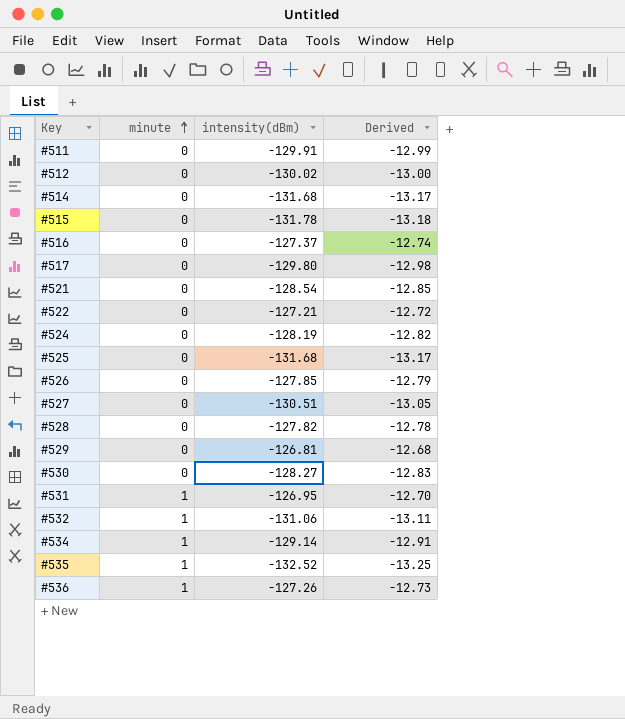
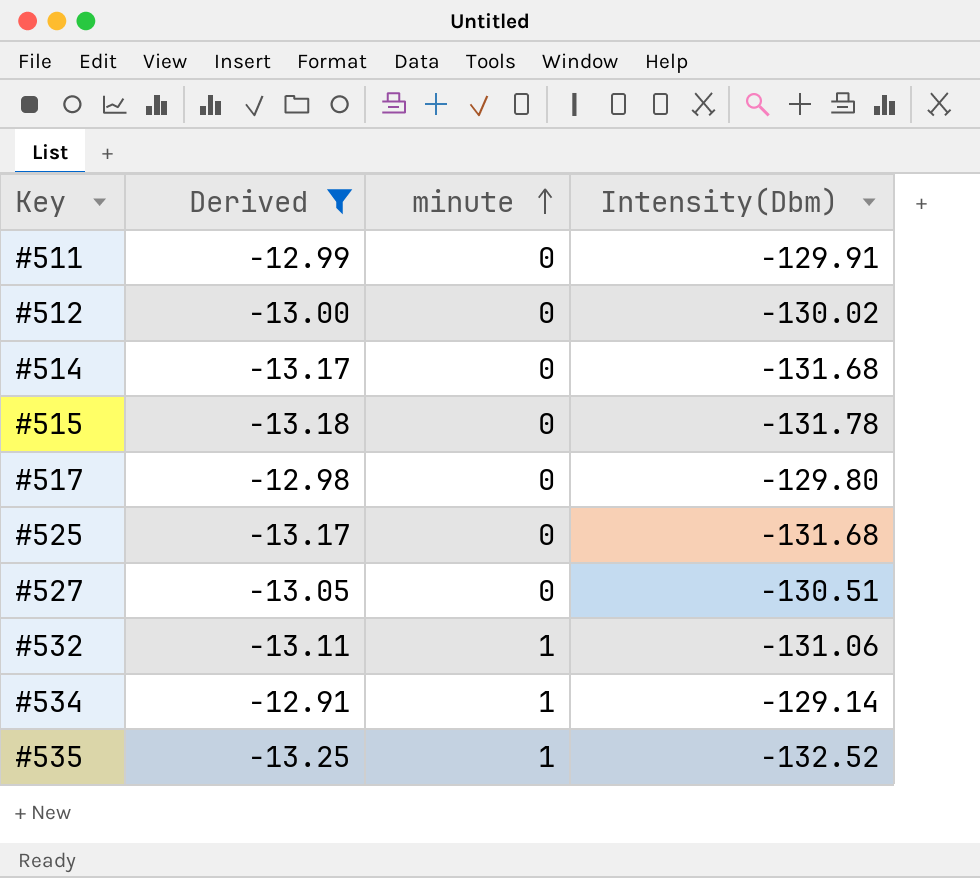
filter: none -> Derived <= -12.91
column Derived | position: 4 -> 2
column name: intensity(dBm) -> Intensity(Dbm)

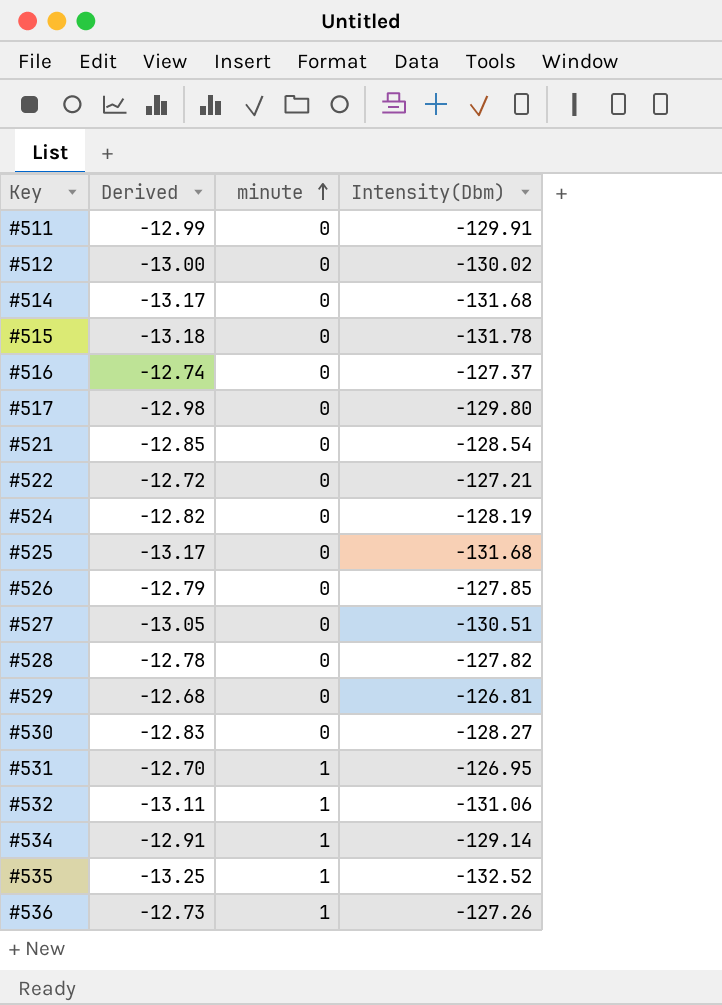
filter: Derived <= -12.91 -> none

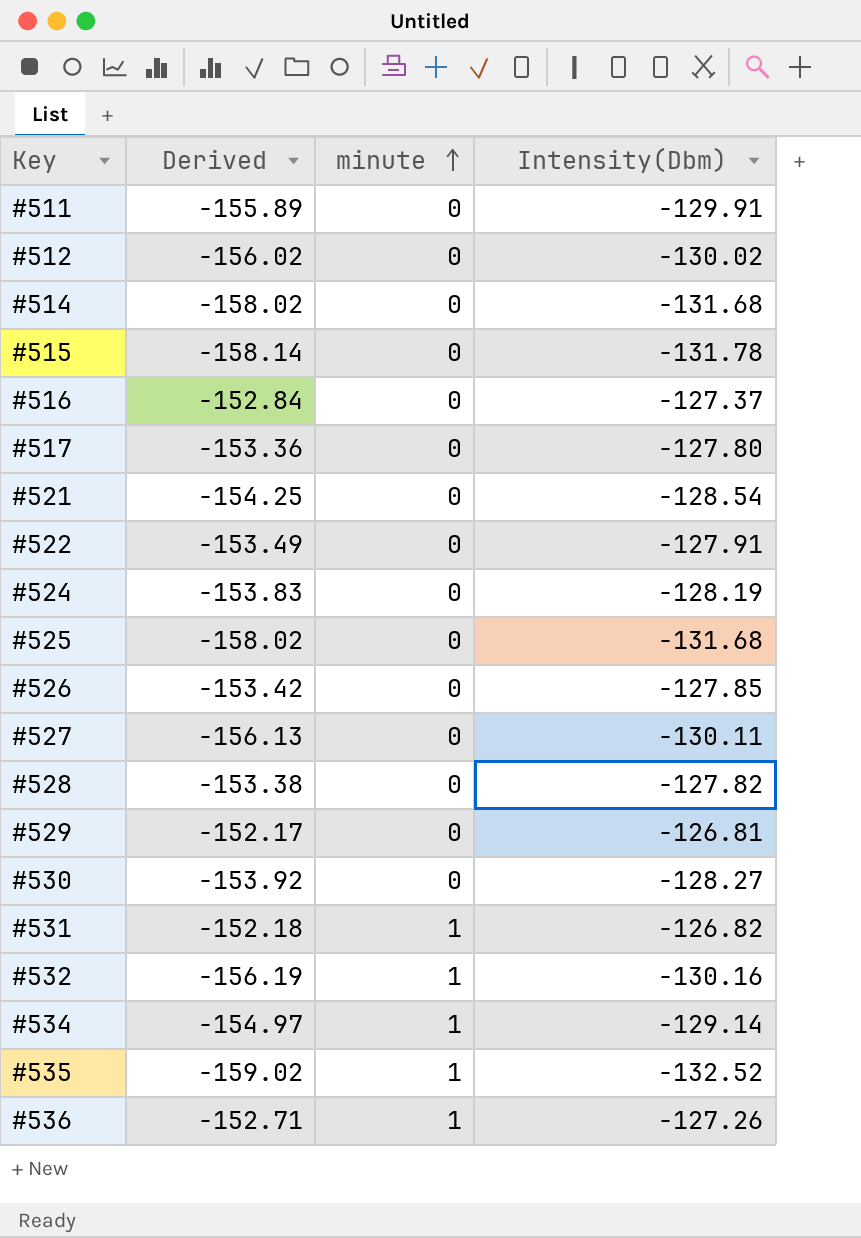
column Derived | formula: [Intensity(Dbm)] * 0.1 -> [Intensity(Dbm)] * 1.2
#517 | Intensity(Dbm): -129.80 -> -127.80
#522 | Intensity(Dbm): -127.21 -> -127.91
#527 | Intensity(Dbm): -130.51 -> -130.11
#531 | Intensity(Dbm): -126.95 -> -126.82
#532 | Intensity(Dbm): -131.06 -> -130.16

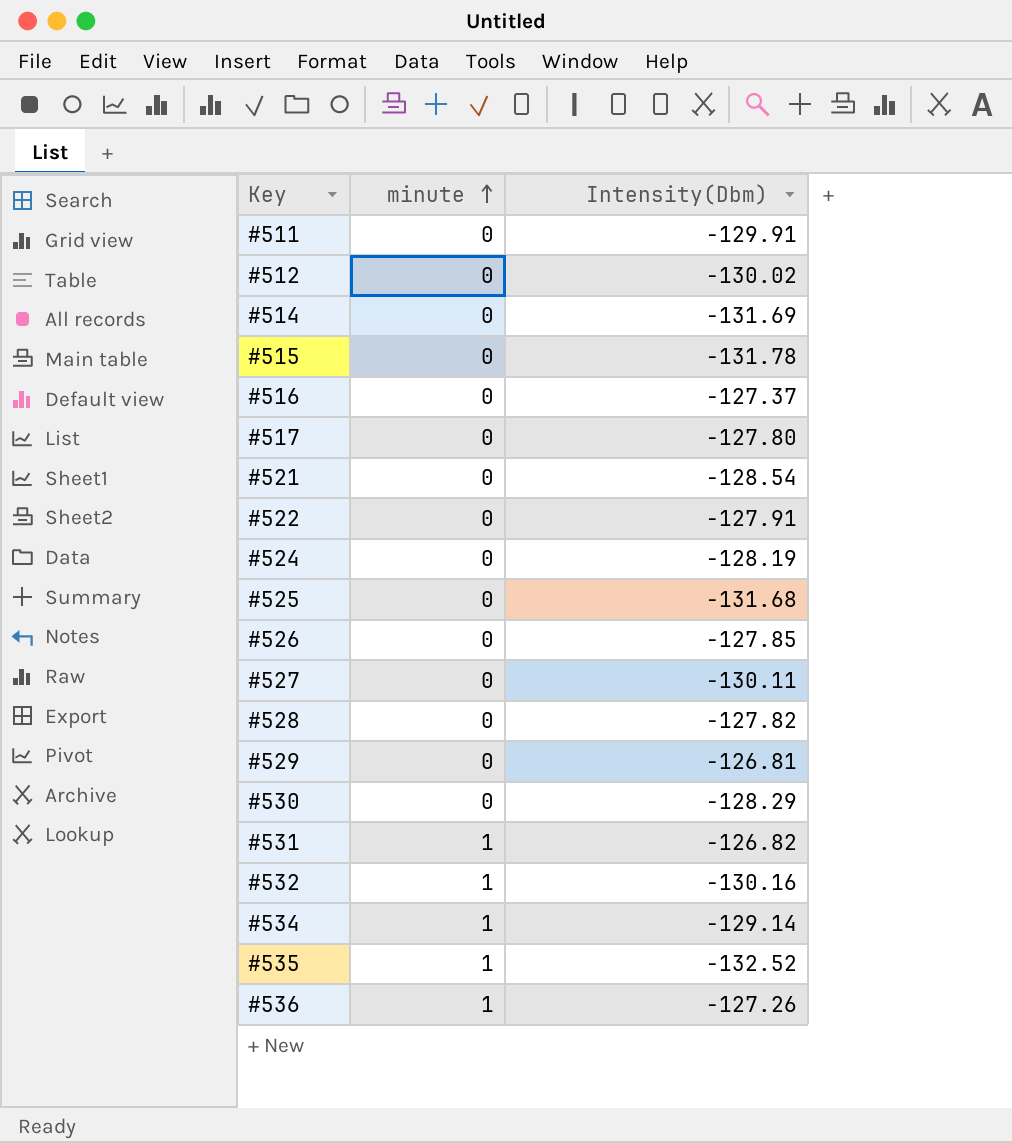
column Derived | formula: [Intensity(Dbm)] * 1.2 -> none
#514 | Intensity(Dbm): -131.68 -> -131.69
#530 | Intensity(Dbm): -128.27 -> -128.29

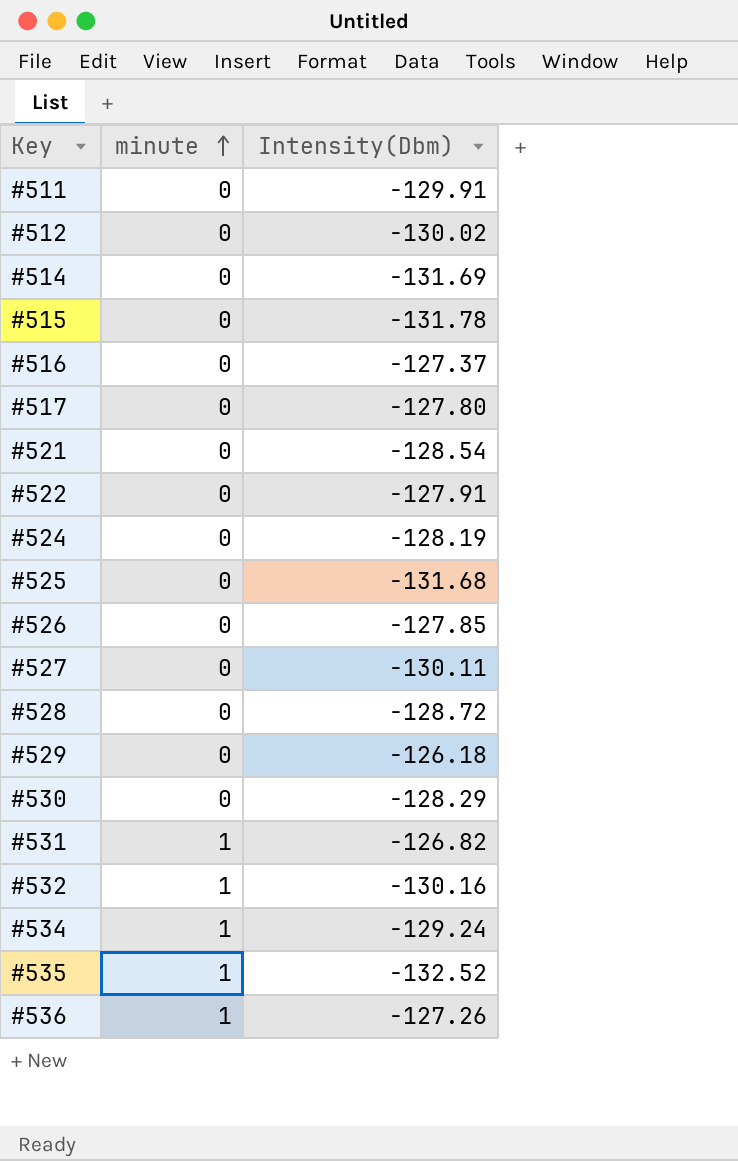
#528 | Intensity(Dbm): -127.82 -> -128.72
#529 | Intensity(Dbm): -126.81 -> -126.18
#534 | Intensity(Dbm): -129.14 -> -129.24

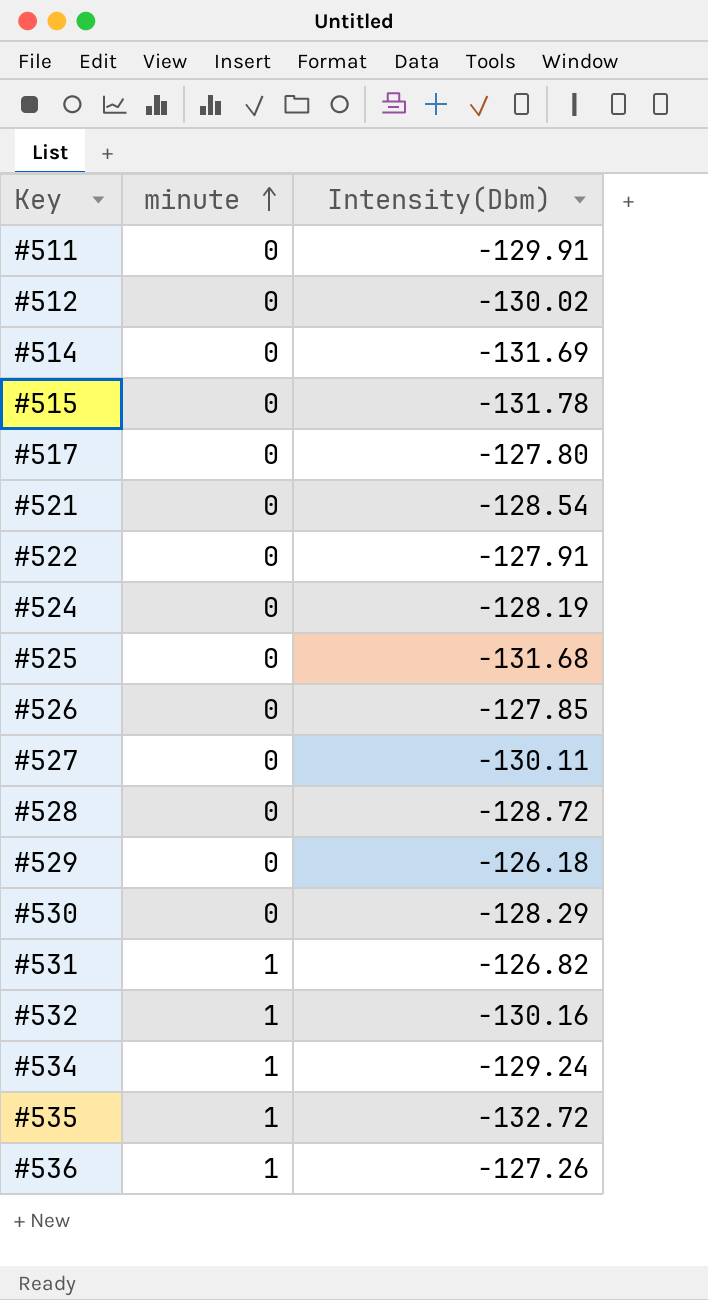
row #516: 0 | -127.37 -> none
#535 | Intensity(Dbm): -132.52 -> -132.72

